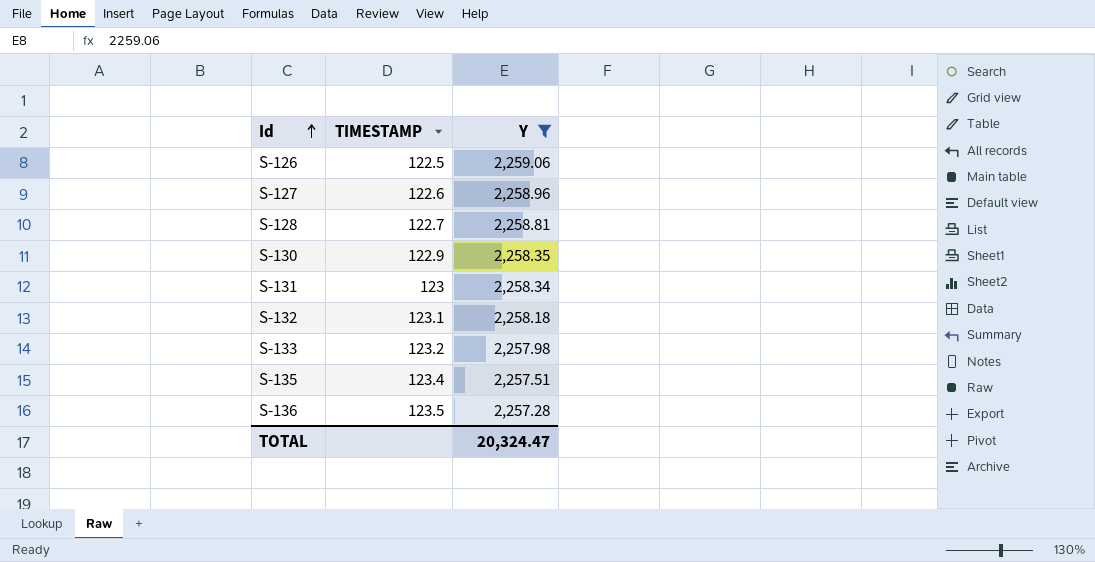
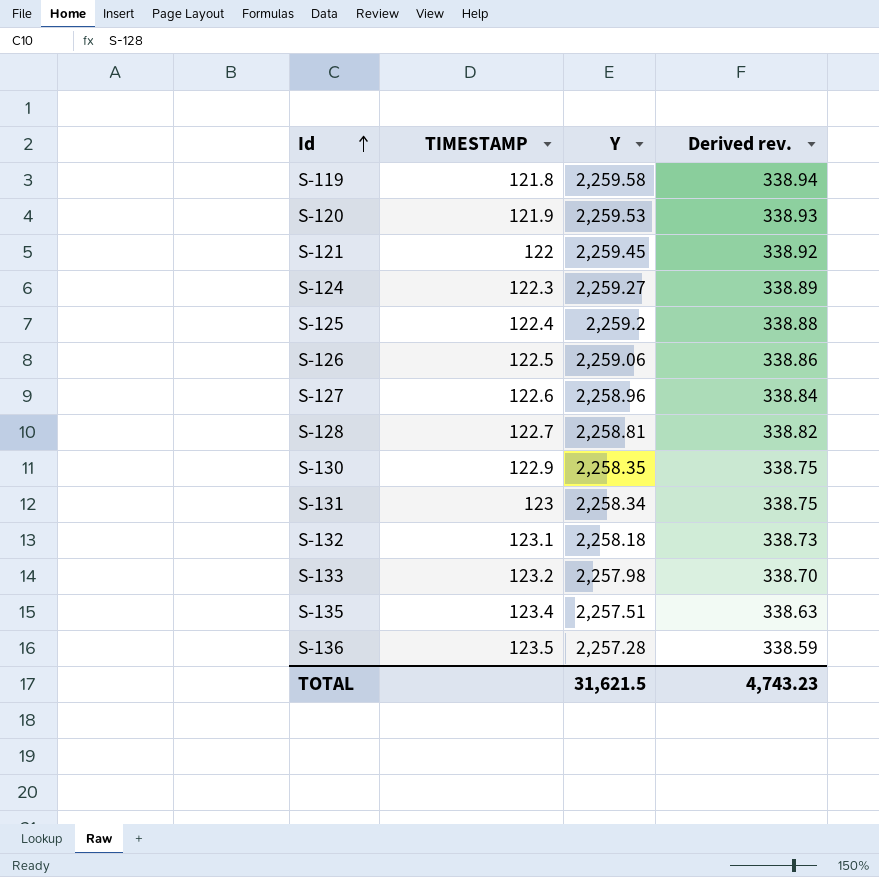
filter: Y <= 2,259.06 -> none
column Derived rev. | formula: none -> [Y] * 0.15
TOTAL | Y: 20,324.47 -> 31,621.5

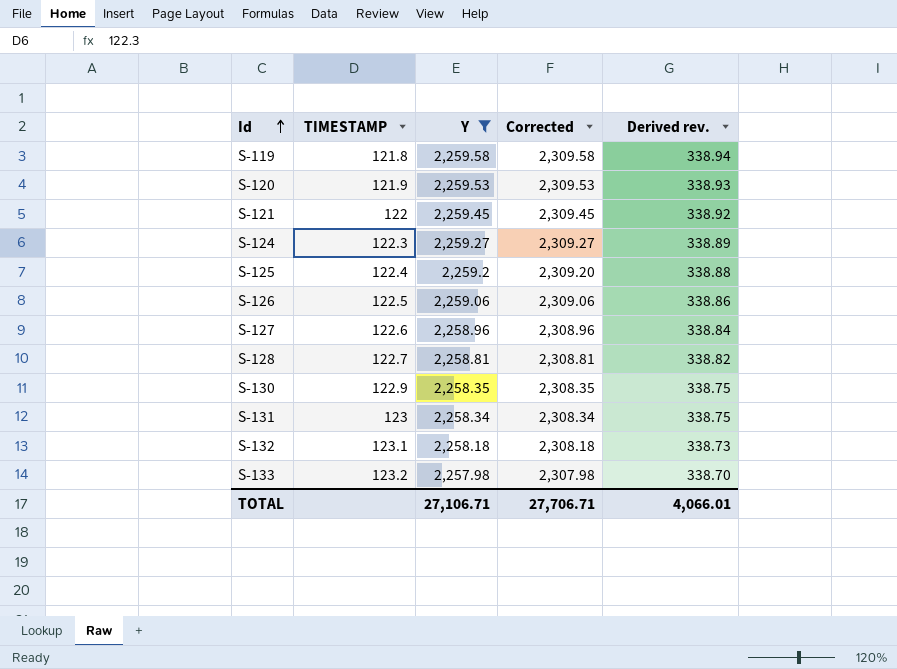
filter: none -> Y >= 2,257.98
column Corrected | formula: none -> [Y] + 50
TOTAL | Y: 31,621.5 -> 27,106.71
TOTAL | Derived rev.: 4,743.23 -> 4,066.01

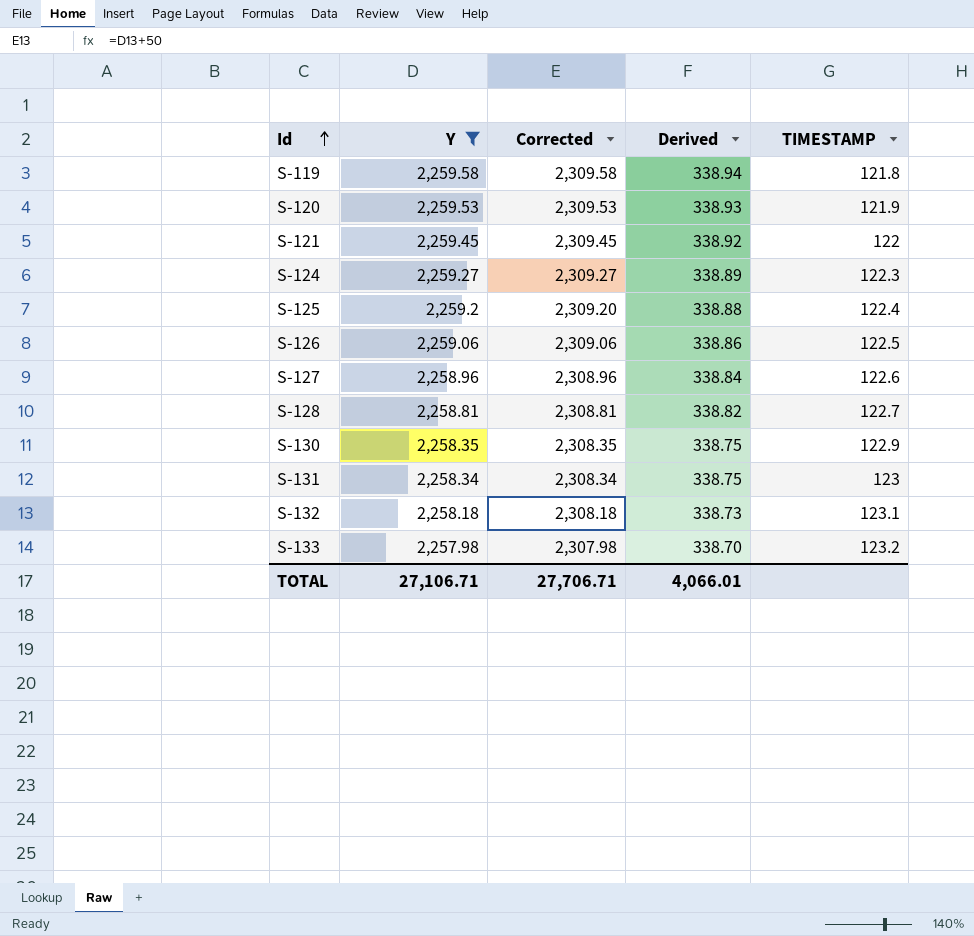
column name: Derived rev. -> Derived
column TIMESTAMP | position: 2 -> 5

